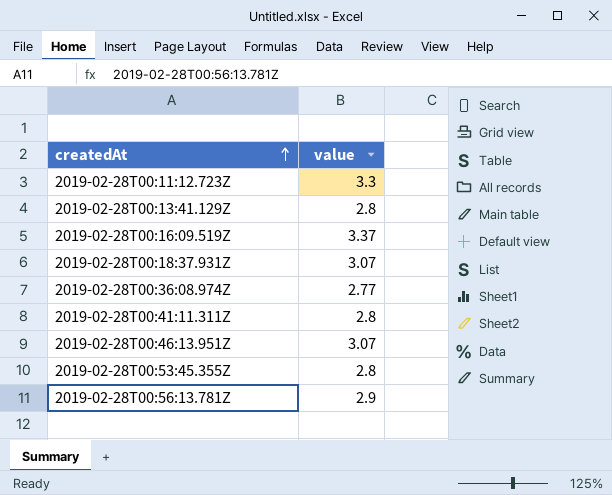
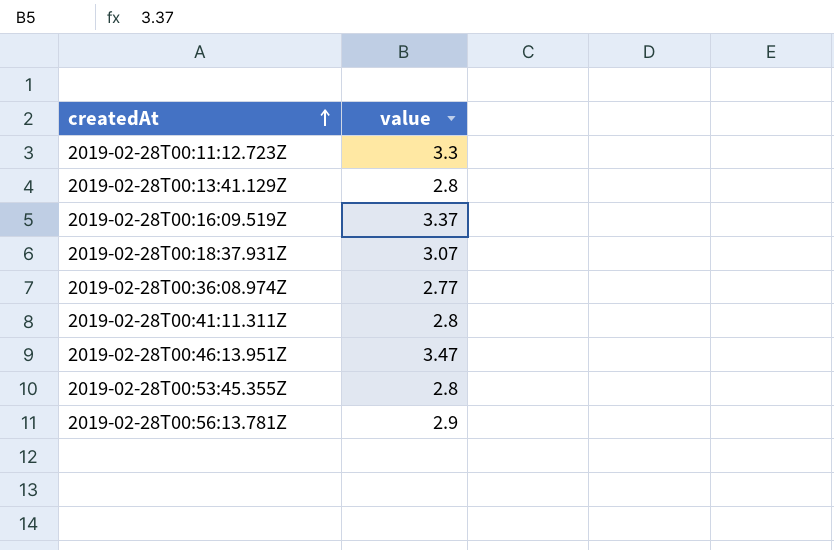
2019-02-28T00:46:13.951Z | value: 3.07 -> 3.47

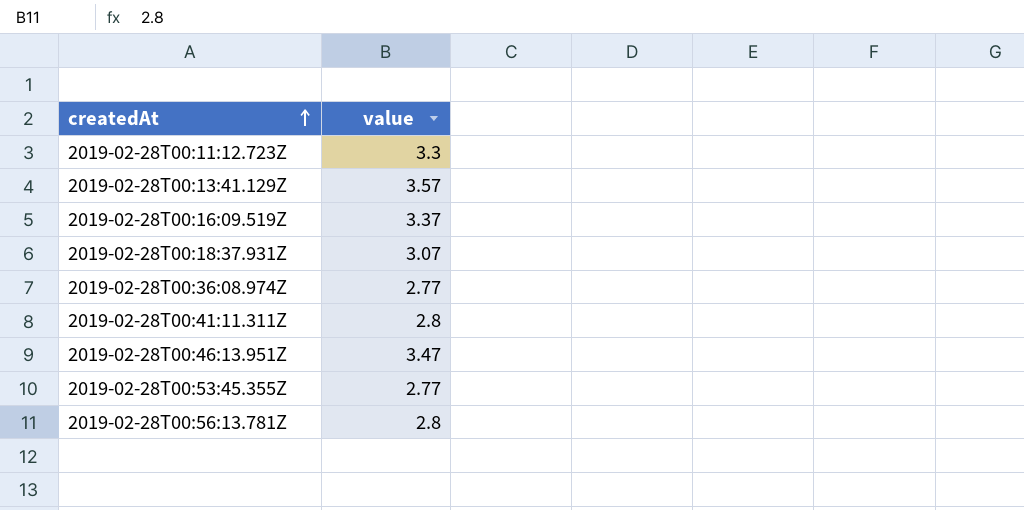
2019-02-28T00:13:41.129Z | value: 2.8 -> 3.57
2019-02-28T00:53:45.355Z | value: 2.8 -> 2.77
2019-02-28T00:56:13.781Z | value: 2.9 -> 2.8

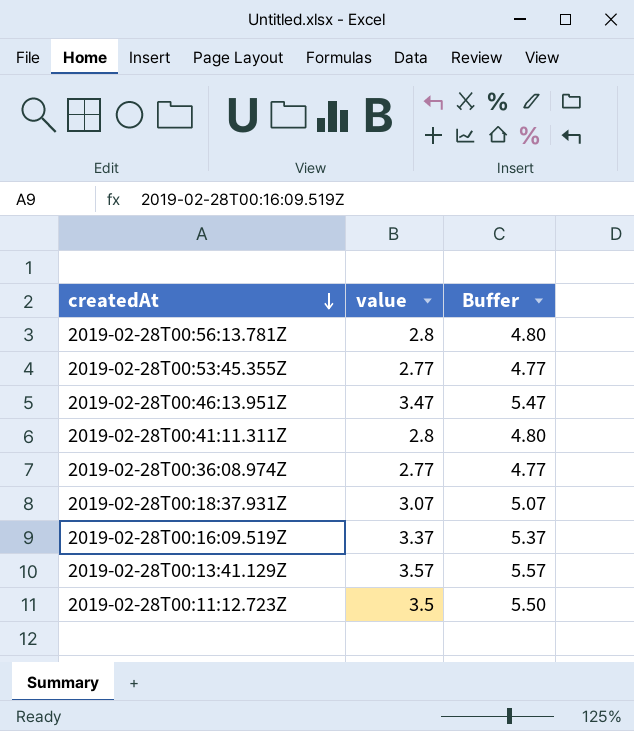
row order: createdAt ascending -> createdAt descending
column Buffer | formula: none -> [value] + 2
2019-02-28T00:11:12.723Z | value: 3.3 -> 3.5

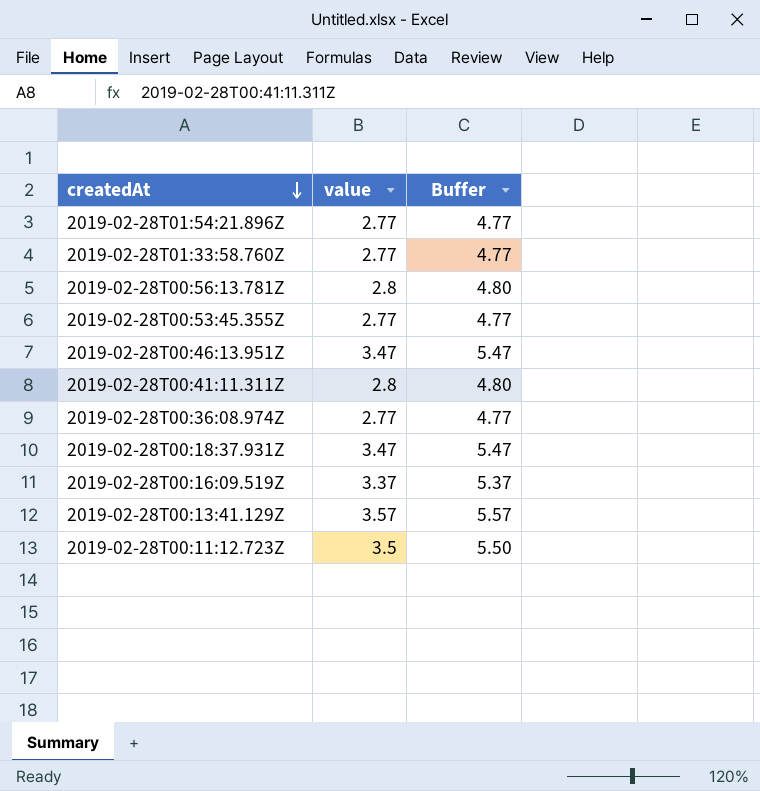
row 2019-02-28T01:54:21.896Z: none -> 2.77 | 4.77
row 2019-02-28T01:33:58.760Z: none -> 2.77 | 4.77
2019-02-28T00:18:37.931Z | value: 3.07 -> 3.47
2019-02-28T00:18:37.931Z | Buffer: 5.07 -> 5.47

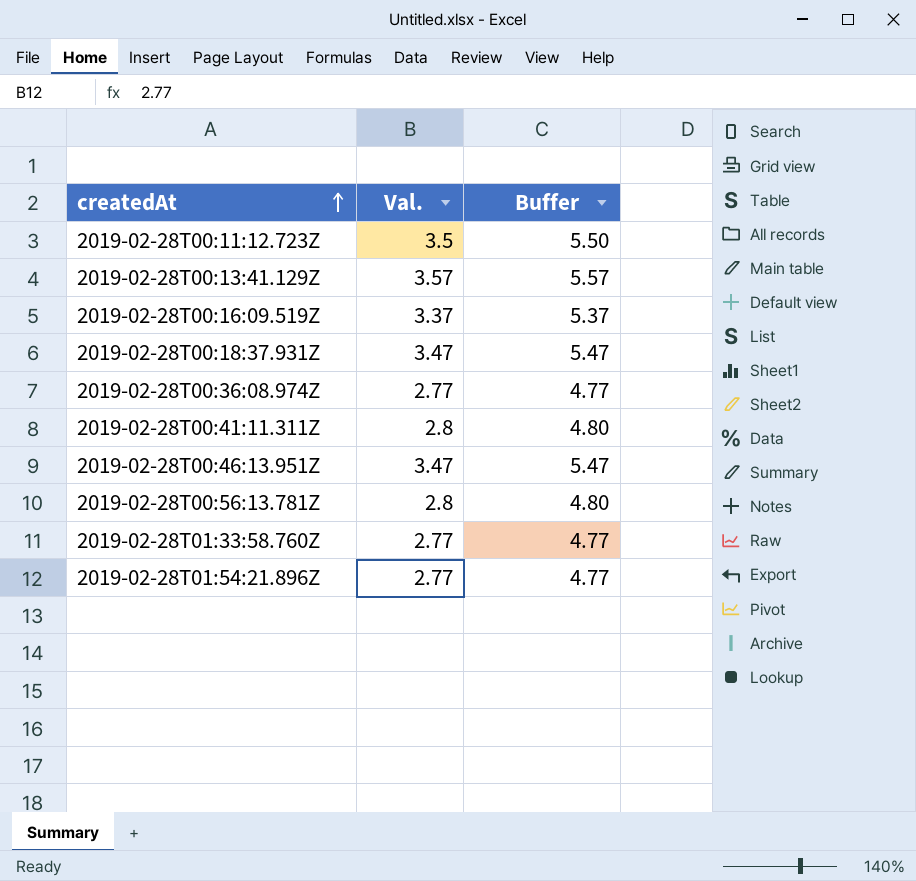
row order: createdAt descending -> createdAt ascending
column name: value -> Val.
row 2019-02-28T00:53:45.355Z: 2.77 | 4.77 -> none

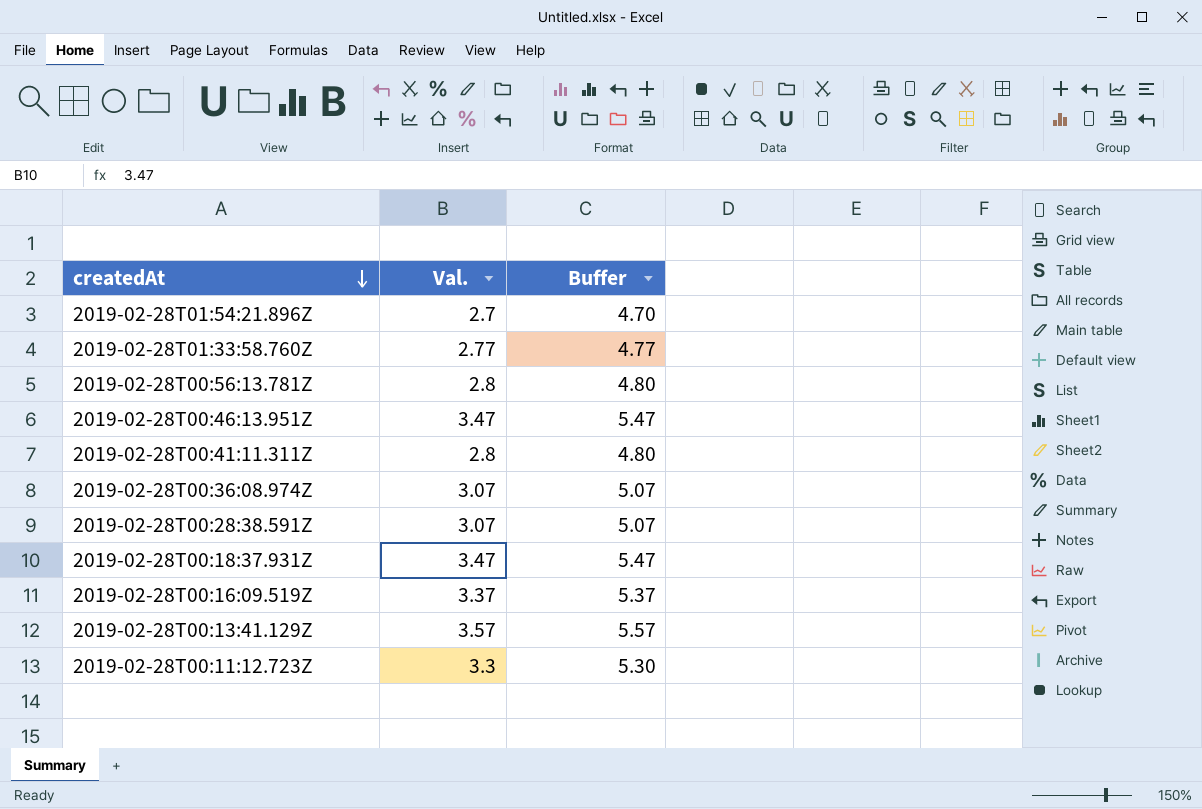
row order: createdAt ascending -> createdAt descending
2019-02-28T01:54:21.896Z | Val.: 2.77 -> 2.7
2019-02-28T01:54:21.896Z | Buffer: 4.77 -> 4.70
2019-02-28T00:36:08.974Z | Val.: 2.77 -> 3.07
2019-02-28T00:36:08.974Z | Buffer: 4.77 -> 5.07
row 2019-02-28T00:28:38.591Z: none -> 3.07 | 5.07
2019-02-28T00:11:12.723Z | Val.: 3.5 -> 3.3
2019-02-28T00:11:12.723Z | Buffer: 5.50 -> 5.30

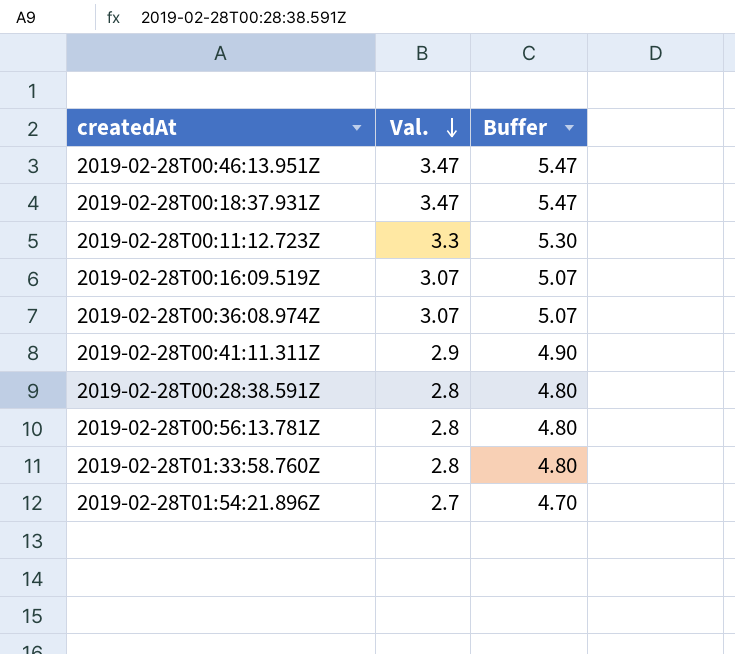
row order: createdAt descending -> Val. descending
row 2019-02-28T00:13:41.129Z: 3.57 | 5.57 -> none
2019-02-28T00:16:09.519Z | Val.: 3.37 -> 3.07
2019-02-28T00:16:09.519Z | Buffer: 5.37 -> 5.07
2019-02-28T00:41:11.311Z | Val.: 2.8 -> 2.9
2019-02-28T00:41:11.311Z | Buffer: 4.80 -> 4.90
2019-02-28T00:28:38.591Z | Val.: 3.07 -> 2.8
2019-02-28T00:28:38.591Z | Buffer: 5.07 -> 4.80
2019-02-28T01:33:58.760Z | Val.: 2.77 -> 2.8
2019-02-28T01:33:58.760Z | Buffer: 4.77 -> 4.80

